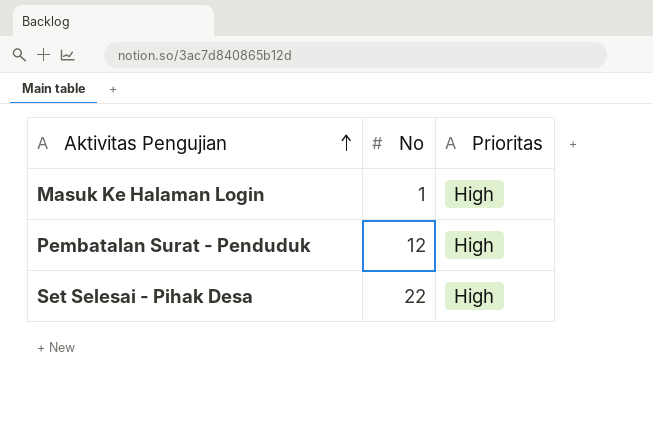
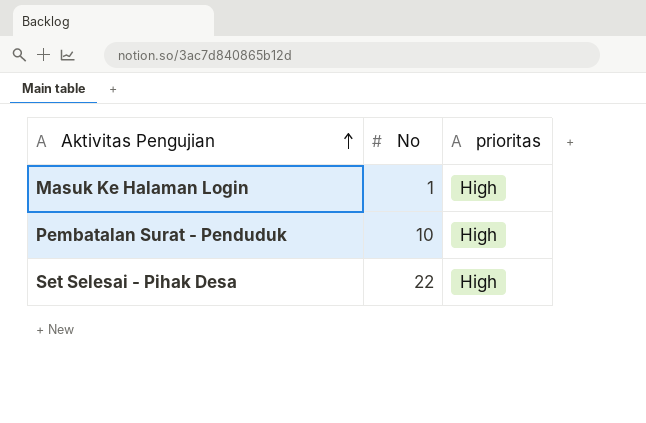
column name: Prioritas -> prioritas
Pembatalan Surat - Penduduk | No: 12 -> 10

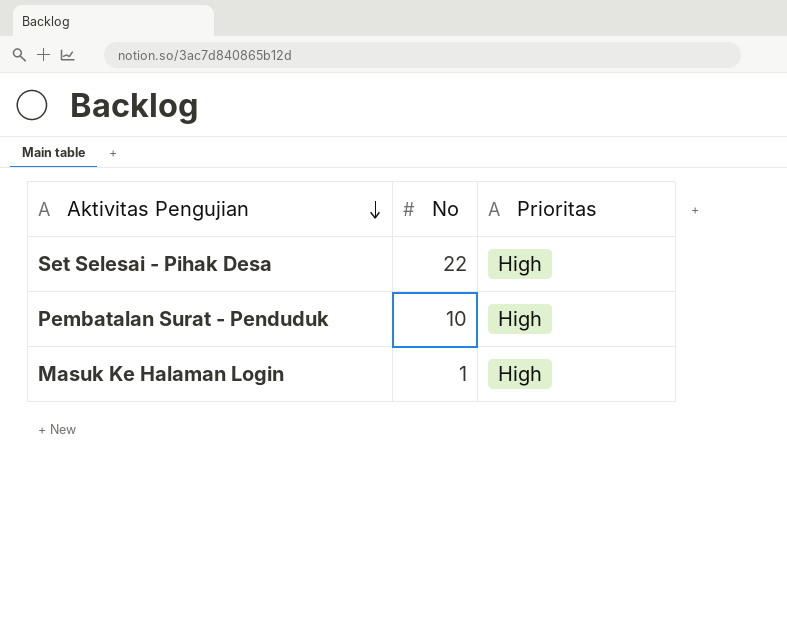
row order: Aktivitas Pengujian ascending -> Aktivitas Pengujian descending
column name: prioritas -> Prioritas

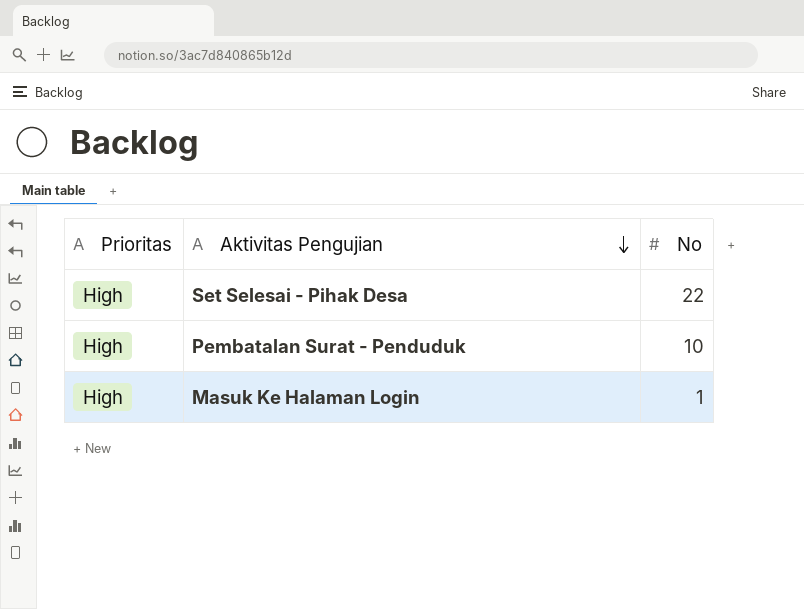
column Prioritas | position: 3 -> 1

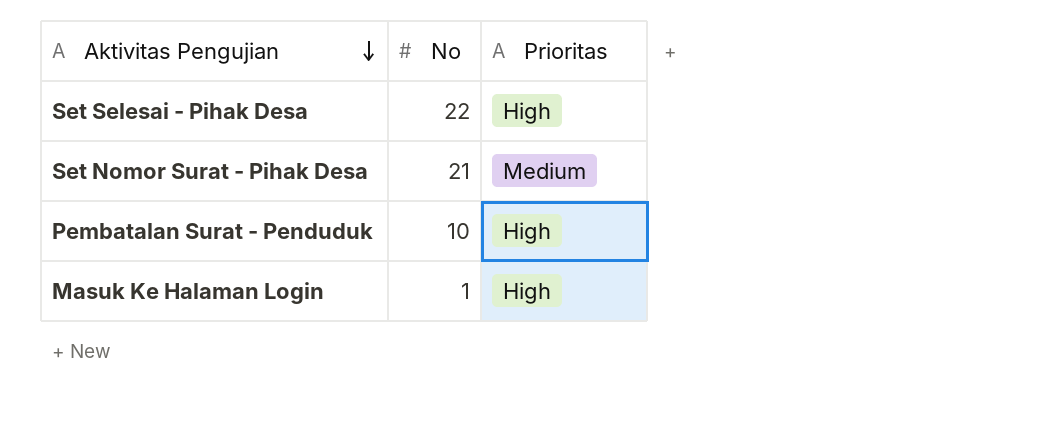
column Prioritas | position: 1 -> 3
row Set Nomor Surat - Pihak Desa: none -> 21 | Medium

